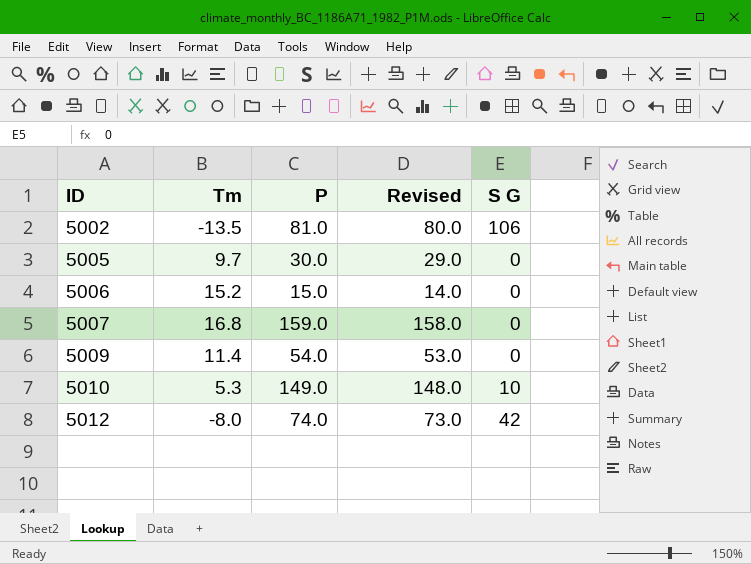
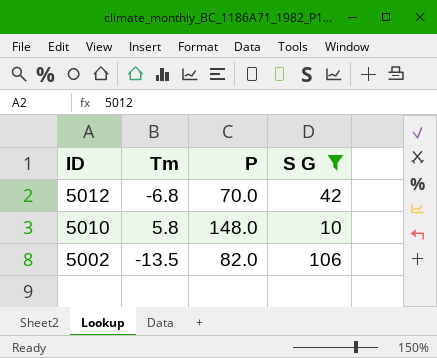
filter: none -> S G != 0
row order: ID ascending -> ID descending
column Revised | formula: [P] - 1 -> none
5012 | Tm: -8.0 -> -6.8
5012 | P: 74.0 -> 70.0
5010 | Tm: 5.3 -> 5.8
5010 | P: 149.0 -> 148.0
5002 | P: 81.0 -> 82.0

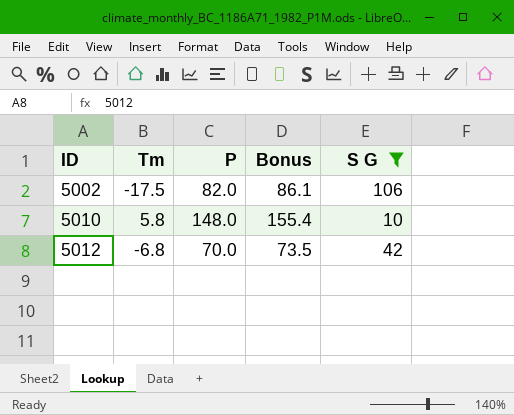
row order: ID descending -> ID ascending
column Bonus | formula: none -> [P] * 1.05
5002 | Tm: -13.5 -> -17.5

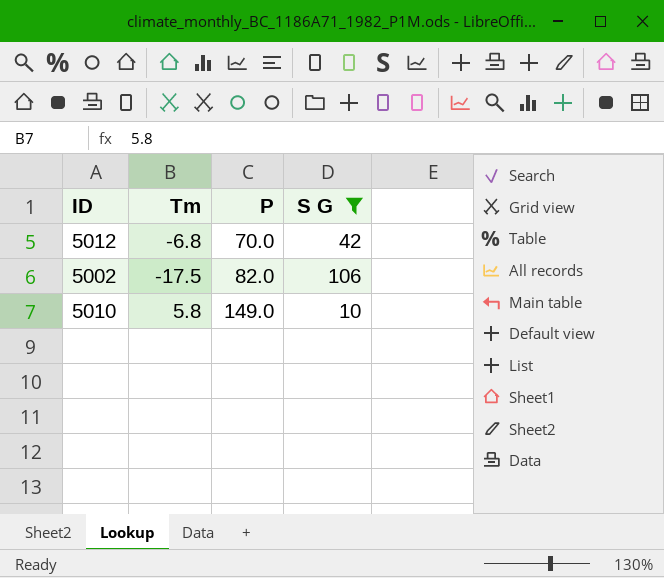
row order: ID ascending -> P ascending
column Bonus | formula: [P] * 1.05 -> none
5010 | P: 148.0 -> 149.0

